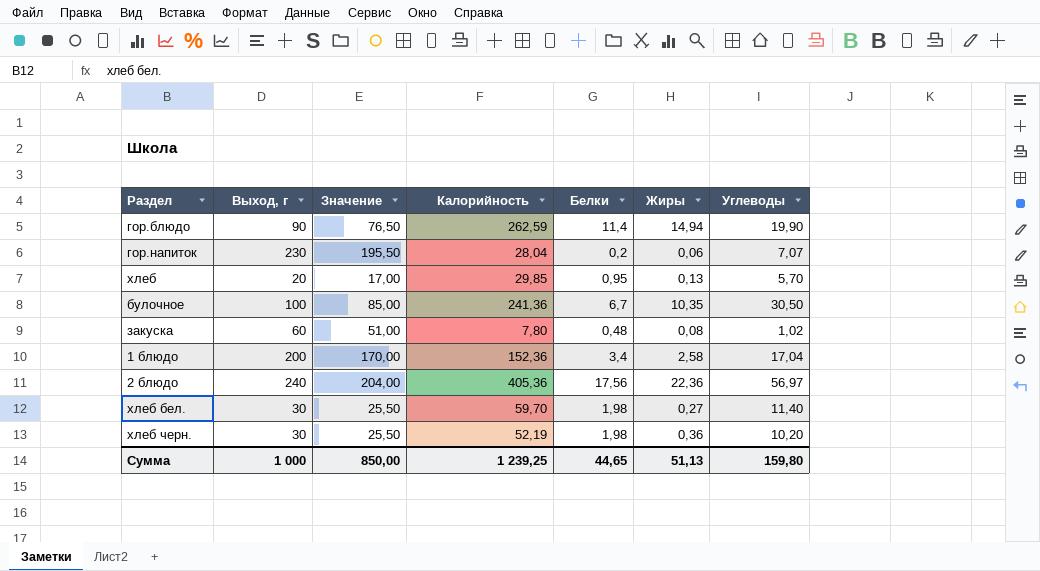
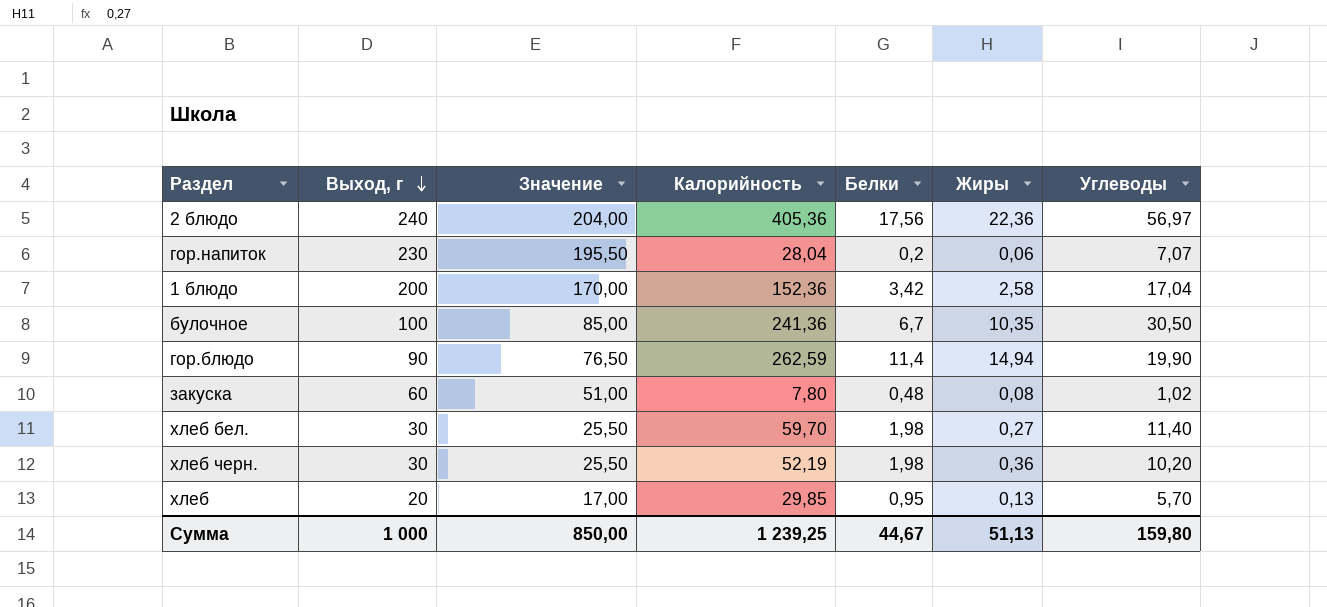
row order: none -> Выход, г descending
1 блюдо | Белки: 3,4 -> 3,42
Сумма | Белки: 44,65 -> 44,67

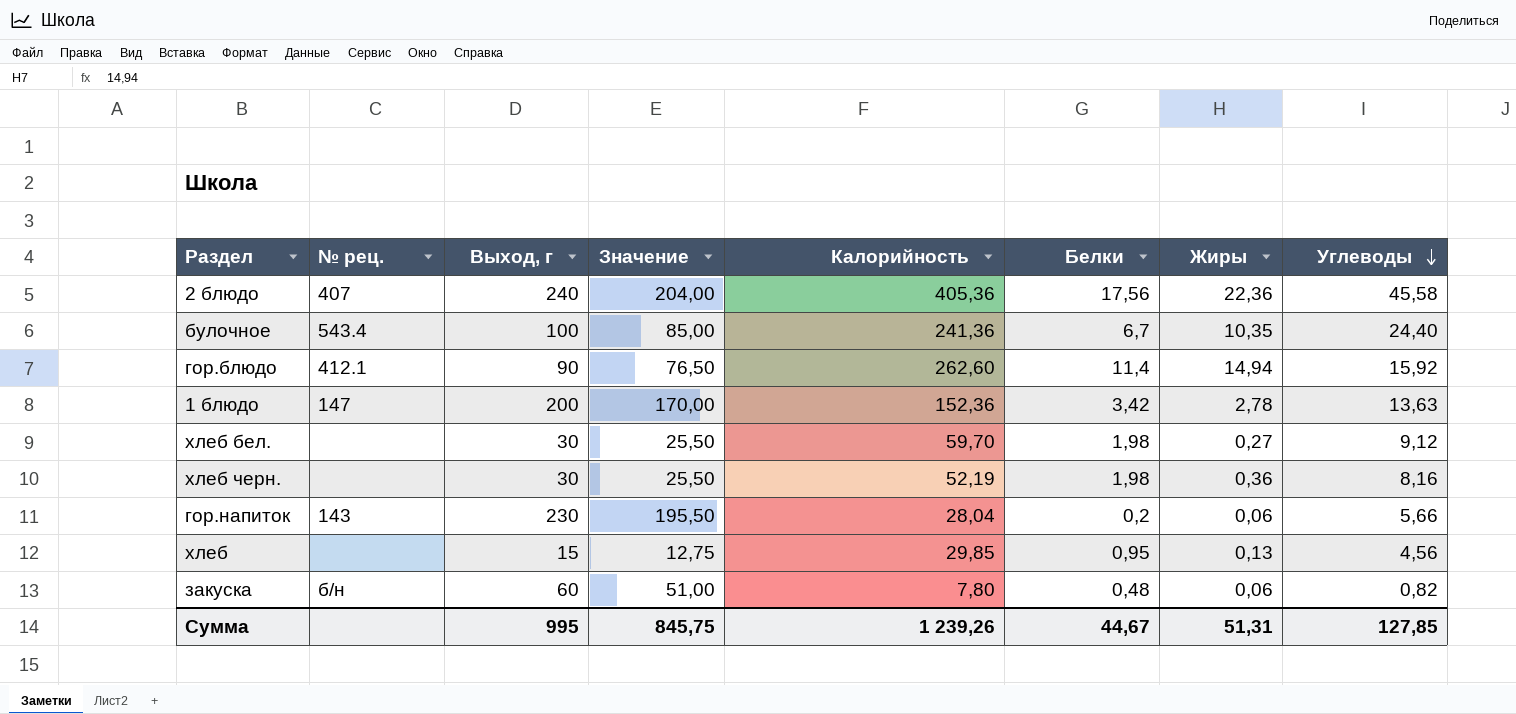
row order: Выход, г descending -> Углеводы descending
column № рец. | position: none -> 2
2 блюдо | Углеводы: 56,97 -> 45,58
булочное | Углеводы: 30,50 -> 24,40
гор.блюдо | Калорийность: 262,59 -> 262,60
гор.блюдо | Углеводы: 19,90 -> 15,92
1 блюдо | Жиры: 2,58 -> 2,78
1 блюдо | Углеводы: 17,04 -> 13,63
хлеб бел. | Углеводы: 11,40 -> 9,12
хлеб черн. | Углеводы: 10,20 -> 8,16
гор.напиток | Углеводы: 7,07 -> 5,66
хлеб | Выход, г: 20 -> 15
хлеб | Значение: 17,00 -> 12,75
хлеб | Углеводы: 5,70 -> 4,56
закуска | Жиры: 0,08 -> 0,06
закуска | Углеводы: 1,02 -> 0,82
Сумма | Выход, г: 1 000 -> 995
Сумма | Значение: 850,00 -> 845,75
Сумма | Калорийность: 1 239,25 -> 1 239,26
Сумма | Жиры: 51,13 -> 51,31
Сумма | Углеводы: 159,80 -> 127,85

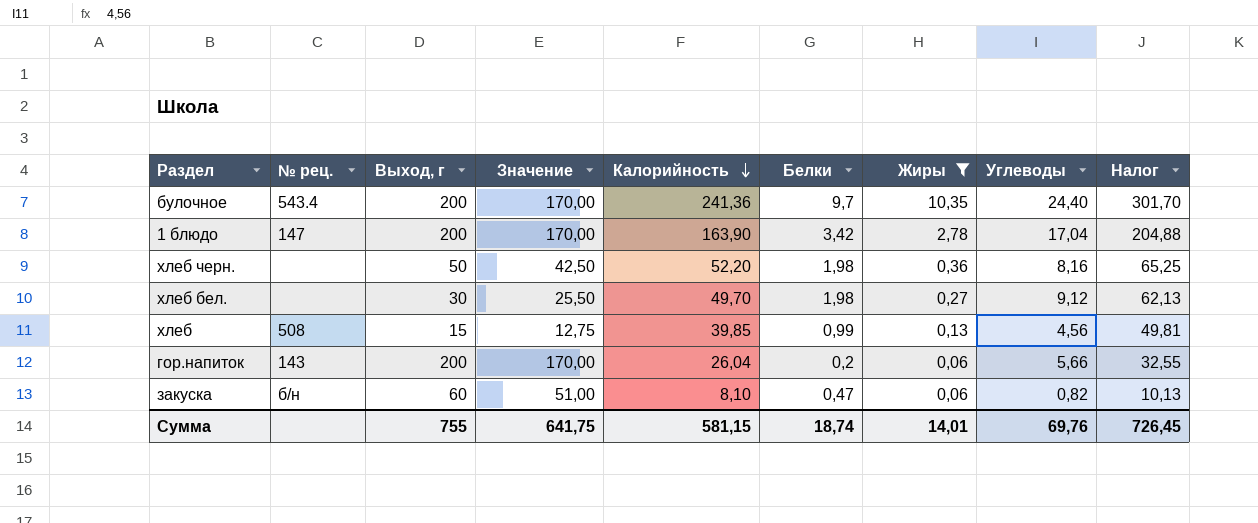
filter: none -> Жиры <= 10,35
row order: Углеводы descending -> Калорийность descending
column Налог | formula: none -> [Калорийность] * 1,25
булочное | Выход, г: 100 -> 200
булочное | Значение: 85,00 -> 170,00
булочное | Белки: 6,7 -> 9,7
1 блюдо | Калорийность: 152,36 -> 163,90
1 блюдо | Углеводы: 13,63 -> 17,04
хлеб черн. | Выход, г: 30 -> 50
хлеб черн. | Значение: 25,50 -> 42,50
хлеб черн. | Калорийность: 52,19 -> 52,20
хлеб бел. | Калорийность: 59,70 -> 49,70
хлеб | № рец.: none -> 508
хлеб | Калорийность: 29,85 -> 39,85
хлеб | Белки: 0,95 -> 0,99
гор.напиток | Выход, г: 230 -> 200
гор.напиток | Значение: 195,50 -> 170,00
гор.напиток | Калорийность: 28,04 -> 26,04
закуска | Калорийность: 7,80 -> 8,10
закуска | Белки: 0,48 -> 0,47
Сумма | Выход, г: 995 -> 755
Сумма | Значение: 845,75 -> 641,75
Сумма | Калорийность: 1 239,26 -> 581,15
Сумма | Белки: 44,67 -> 18,74
Сумма | Жиры: 51,31 -> 14,01
Сумма | Углеводы: 127,85 -> 69,76

